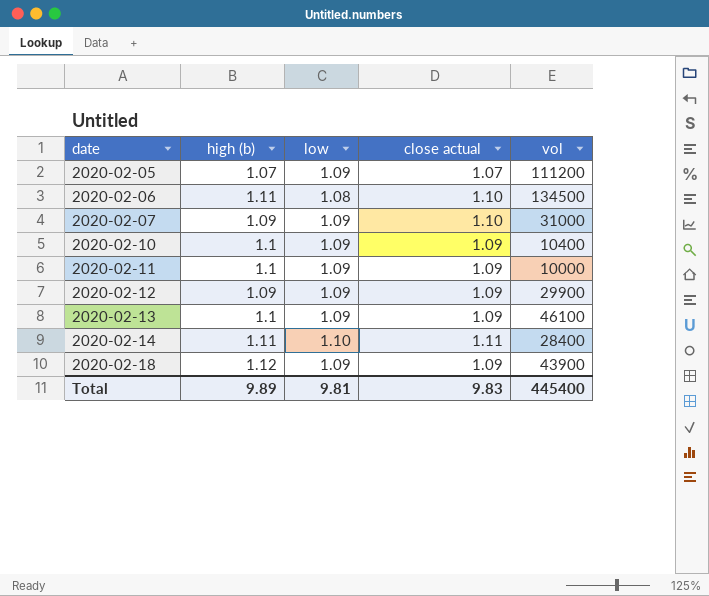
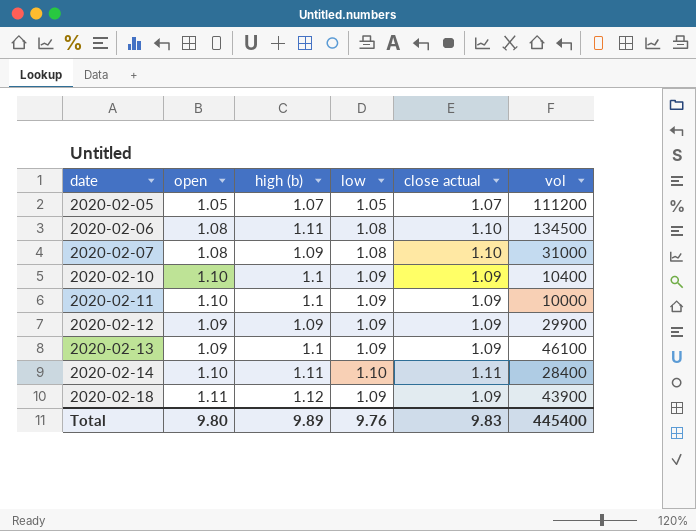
column open | position: none -> 2
2020-02-05 | low: 1.09 -> 1.05
2020-02-07 | low: 1.09 -> 1.08
Total | low: 9.81 -> 9.76

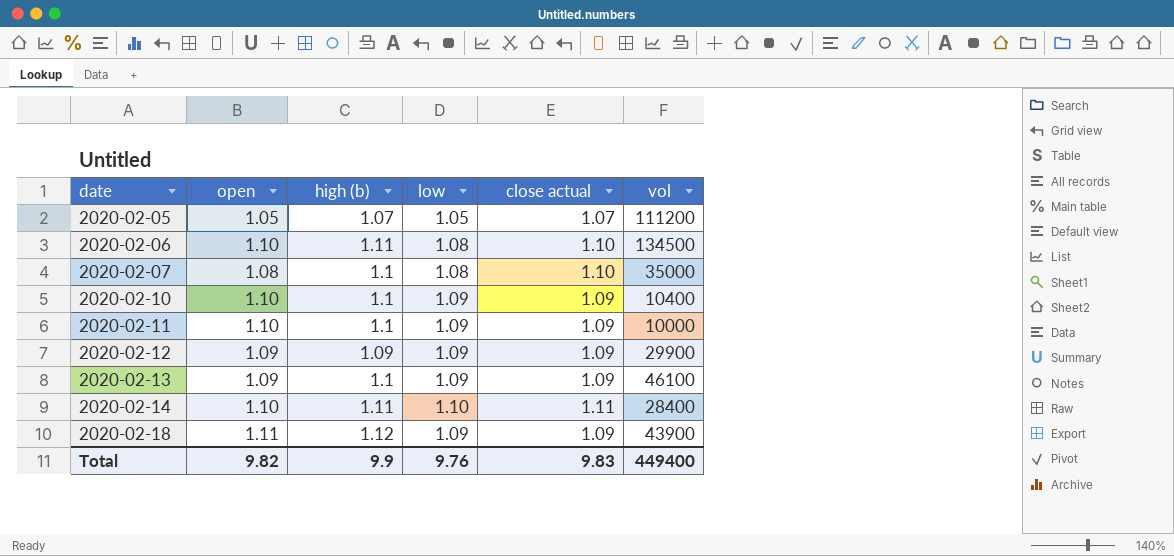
2020-02-06 | open: 1.08 -> 1.10
2020-02-07 | high (b): 1.09 -> 1.1
2020-02-07 | vol: 31000 -> 35000
Total | open: 9.80 -> 9.82
Total | high (b): 9.89 -> 9.9
Total | vol: 445400 -> 449400

